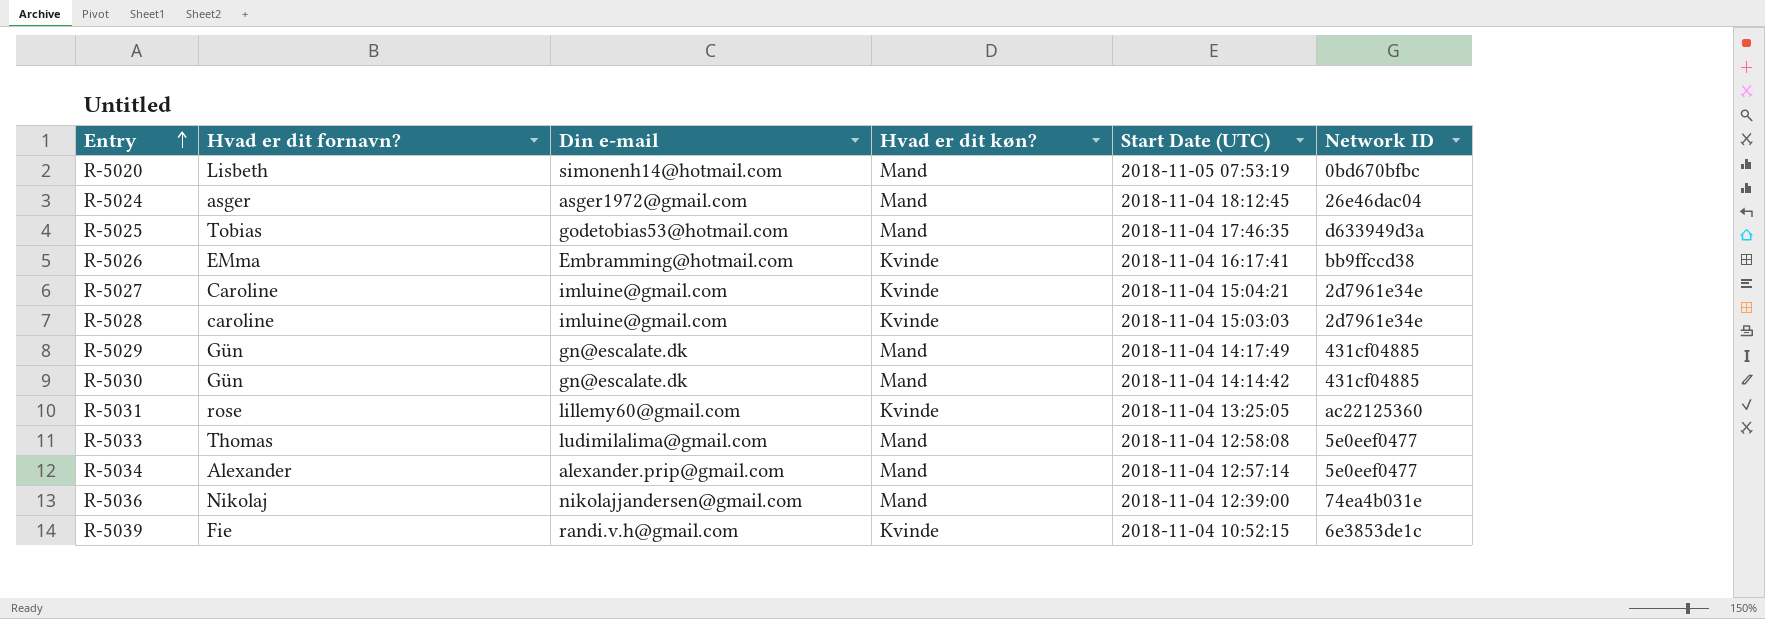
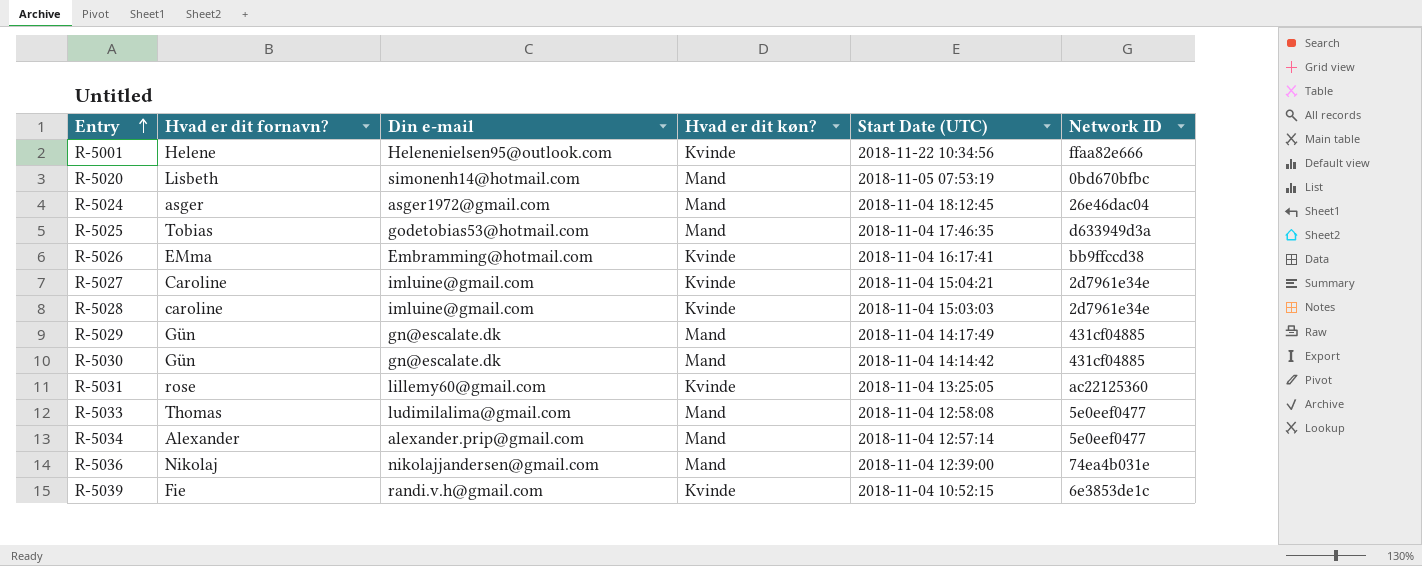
row R-5001: none -> Helene | Helenenielsen95@outlook.com | Kvinde | 2018-11-22 10:34:56 | ffaa82e666

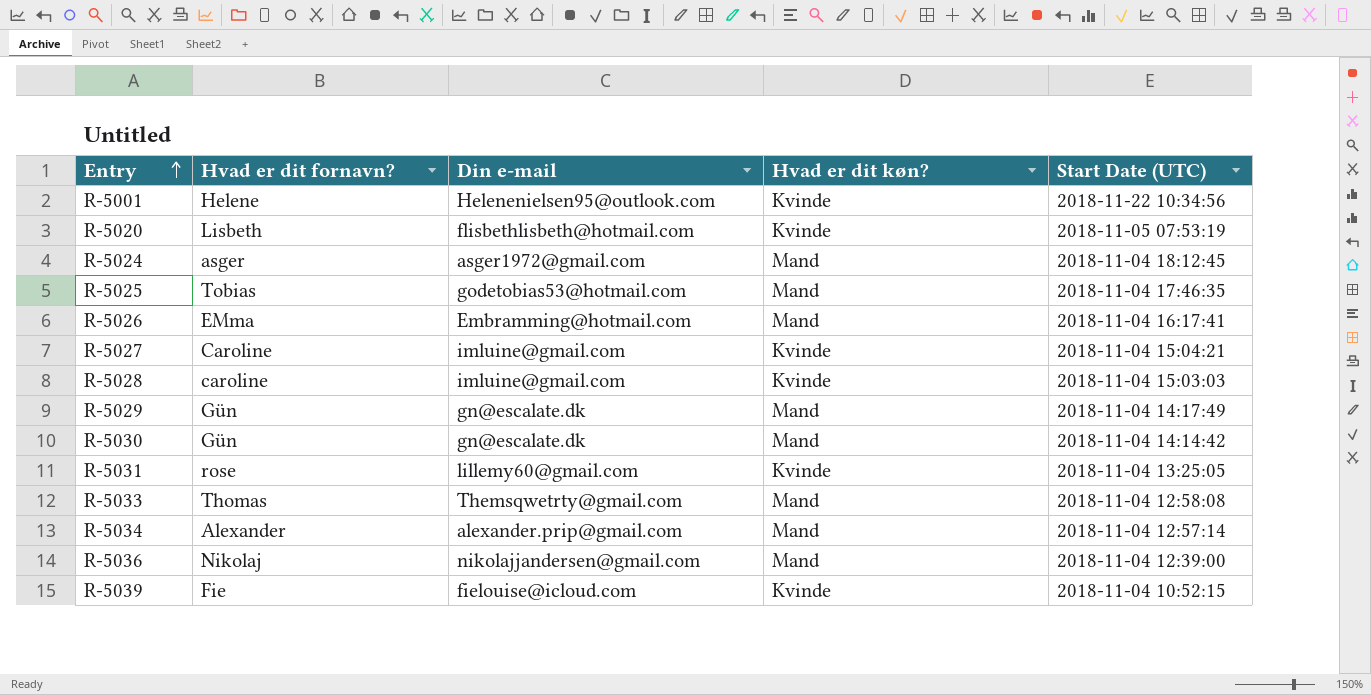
column Network ID | position: 6 -> none
R-5020 | Din e-mail: simonenh14@hotmail.com -> flisbethlisbeth@hotmail.com
R-5020 | Hvad er dit køn?: Mand -> Kvinde
R-5026 | Hvad er dit køn?: Kvinde -> Mand
R-5033 | Din e-mail: ludimilalima@gmail.com -> Themsqwetrty@gmail.com
R-5039 | Din e-mail: randi.v.h@gmail.com -> fielouise@icloud.com

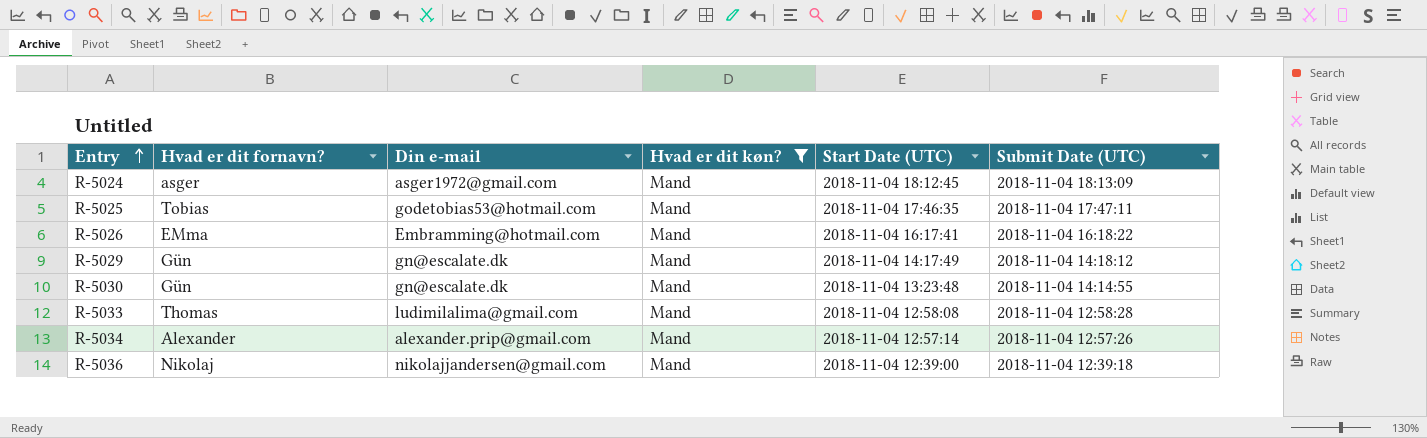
filter: none -> Hvad er dit køn? = Mand
column Submit Date (UTC) | position: none -> 6
R-5030 | Start Date (UTC): 2018-11-04 14:14:42 -> 2018-11-04 13:23:48
R-5033 | Din e-mail: Themsqwetrty@gmail.com -> ludimilalima@gmail.com

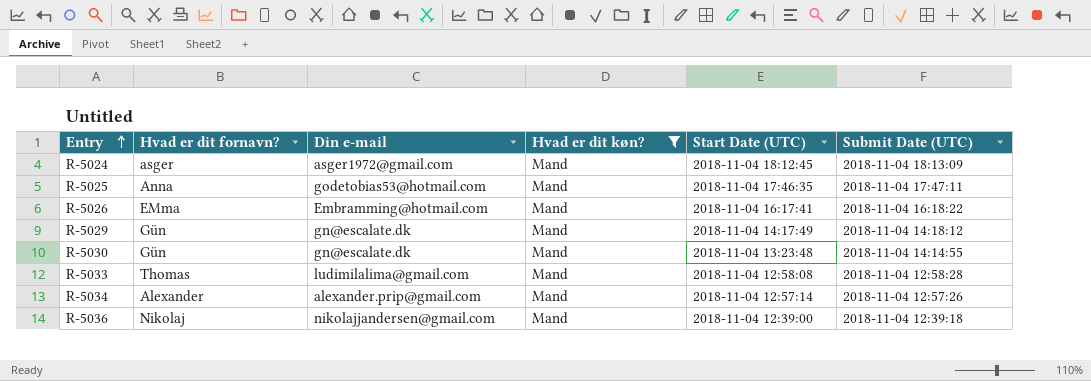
R-5025 | Hvad er dit fornavn?: Tobias -> Anna

